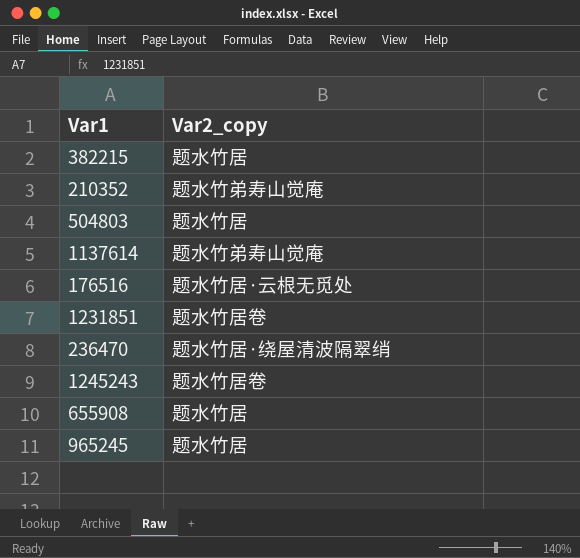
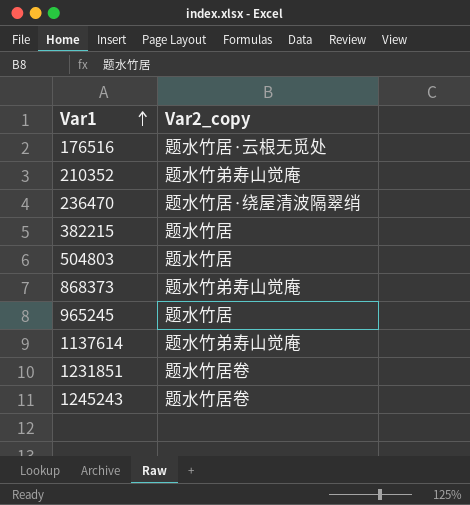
row order: none -> Var1 ascending
row 655908: 题水竹居 -> none
row 868373: none -> 题水竹弟寿山觉庵

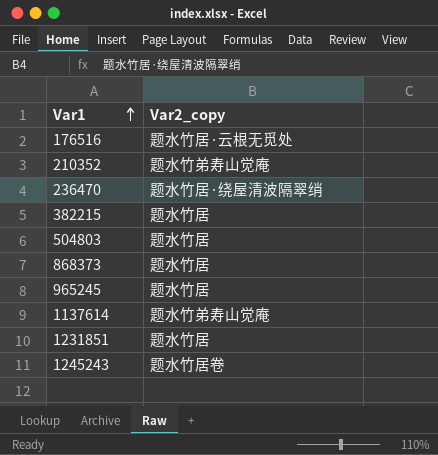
868373 | Var2_copy: 题水竹弟寿山觉庵 -> 题水竹居
1231851 | Var2_copy: 题水竹居卷 -> 题水竹居

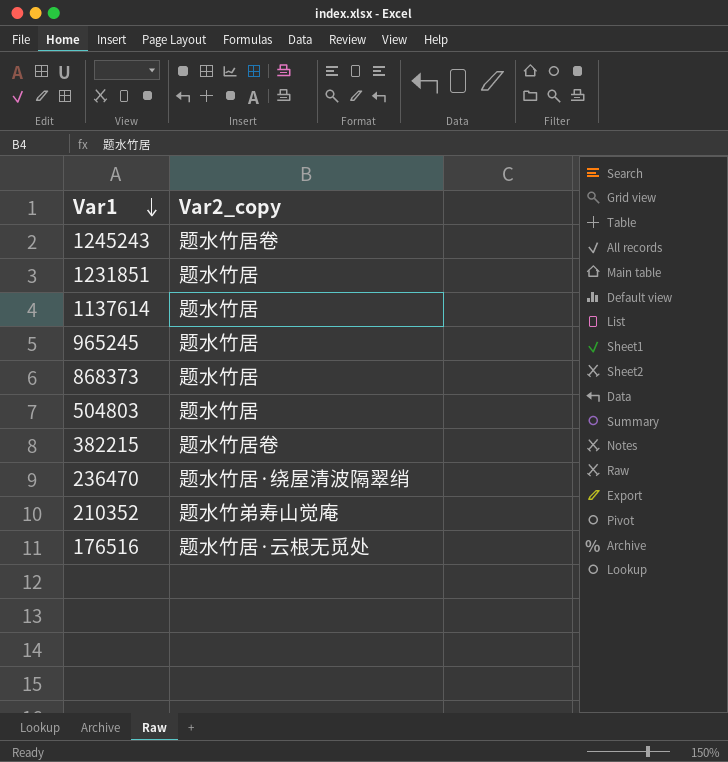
row order: Var1 ascending -> Var1 descending
1137614 | Var2_copy: 题水竹弟寿山觉庵 -> 题水竹居
382215 | Var2_copy: 题水竹居 -> 题水竹居卷

